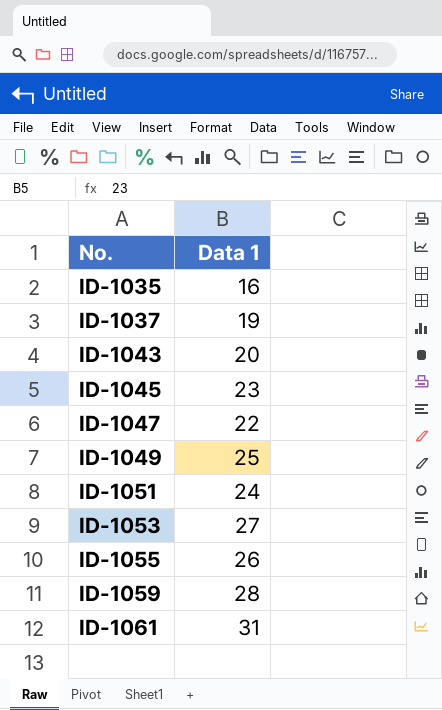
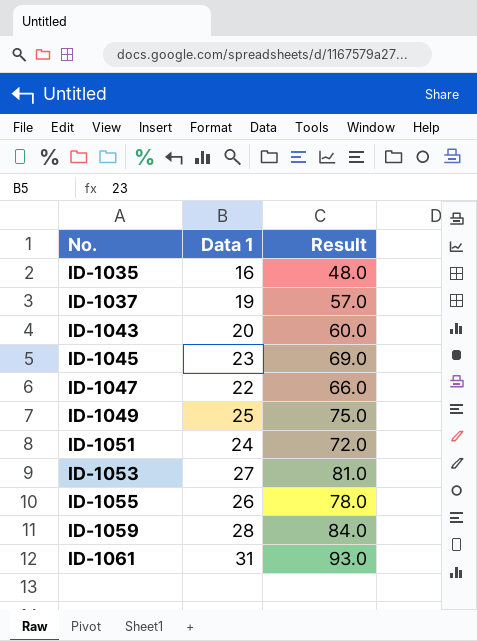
column Result | formula: none -> [Data 1] * 3

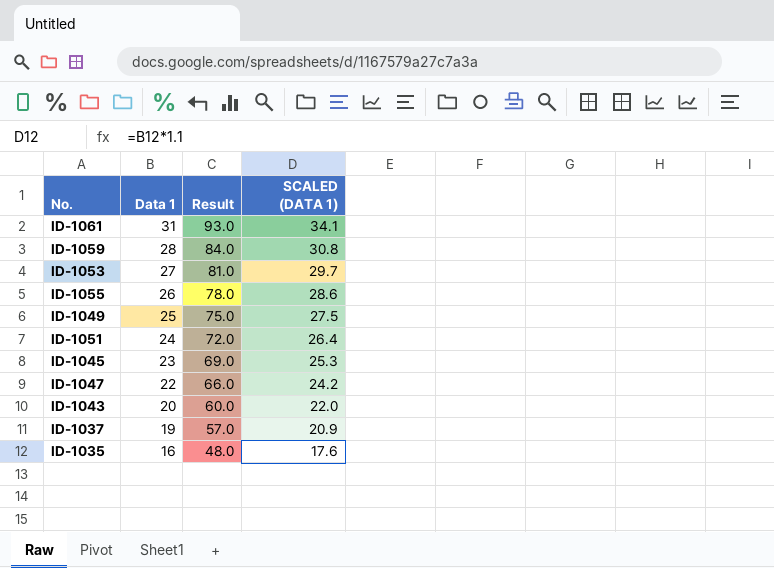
row order: No. ascending -> Data 1 descending
column SCALED (DATA 1) | formula: none -> [Data 1] * 1.1

